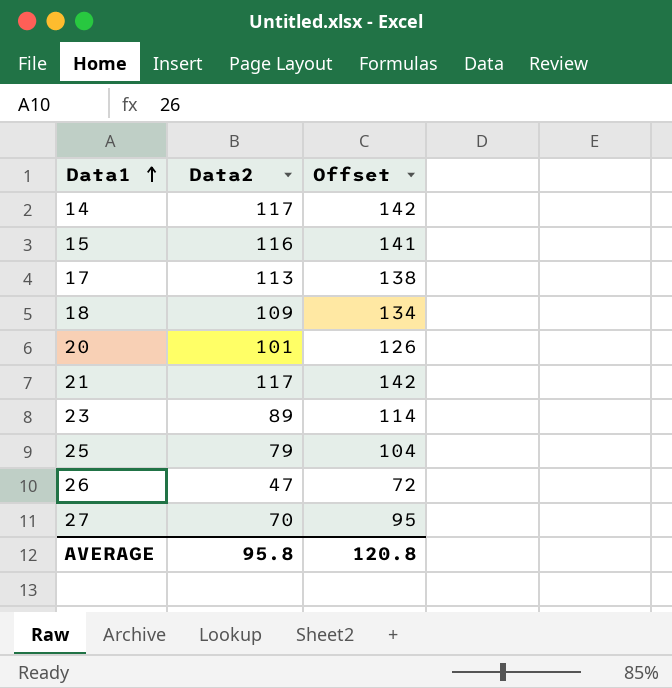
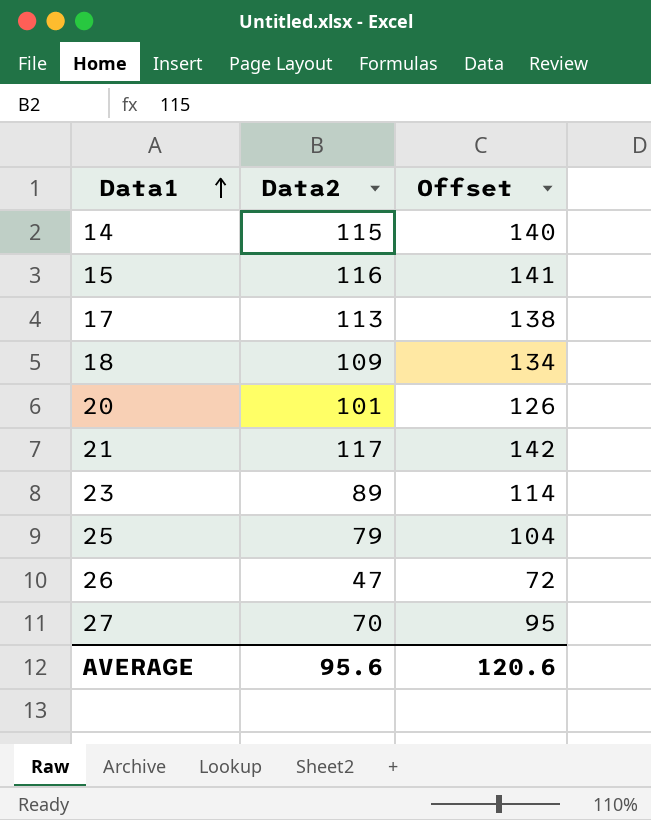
14 | Data2: 117 -> 115
14 | Offset: 142 -> 140
AVERAGE | Data2: 95.8 -> 95.6
AVERAGE | Offset: 120.8 -> 120.6

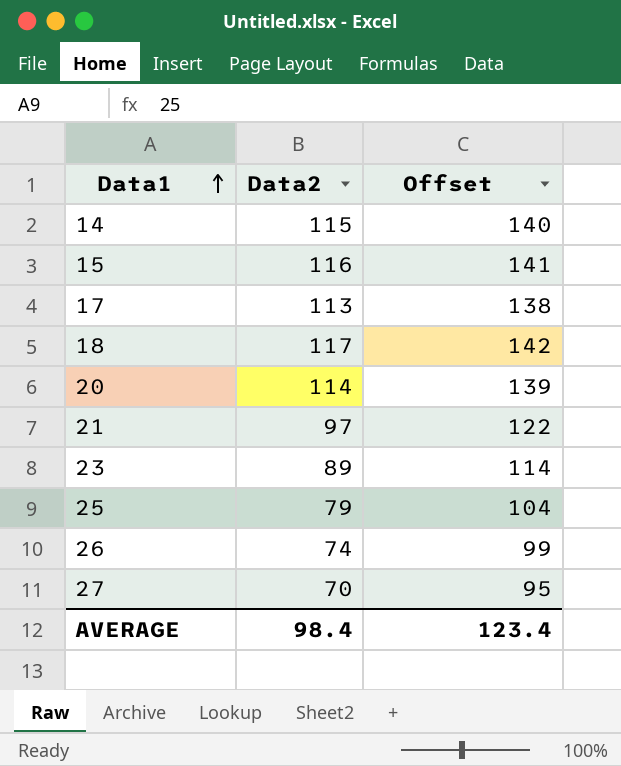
18 | Data2: 109 -> 117
18 | Offset: 134 -> 142
20 | Data2: 101 -> 114
20 | Offset: 126 -> 139
21 | Data2: 117 -> 97
21 | Offset: 142 -> 122
26 | Data2: 47 -> 74
26 | Offset: 72 -> 99
AVERAGE | Data2: 95.6 -> 98.4
AVERAGE | Offset: 120.6 -> 123.4

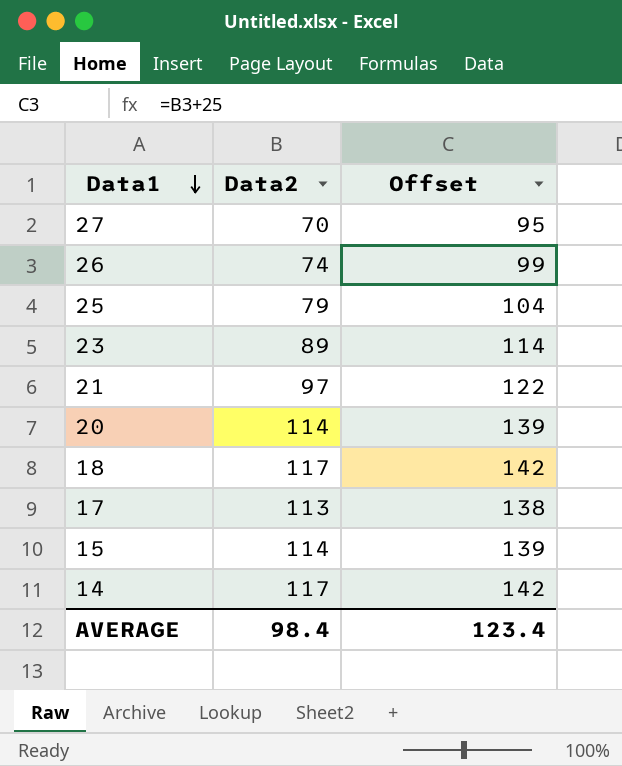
row order: Data1 ascending -> Data1 descending
15 | Data2: 116 -> 114
15 | Offset: 141 -> 139
14 | Data2: 115 -> 117
14 | Offset: 140 -> 142

